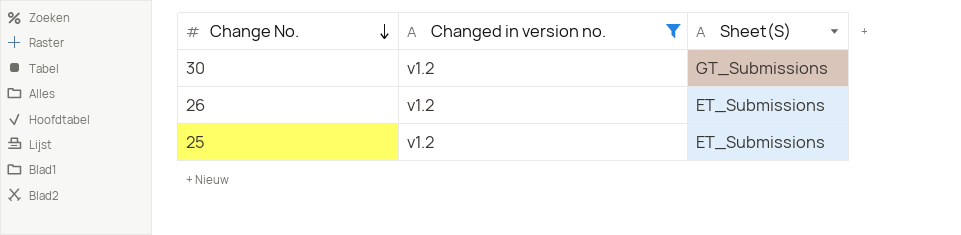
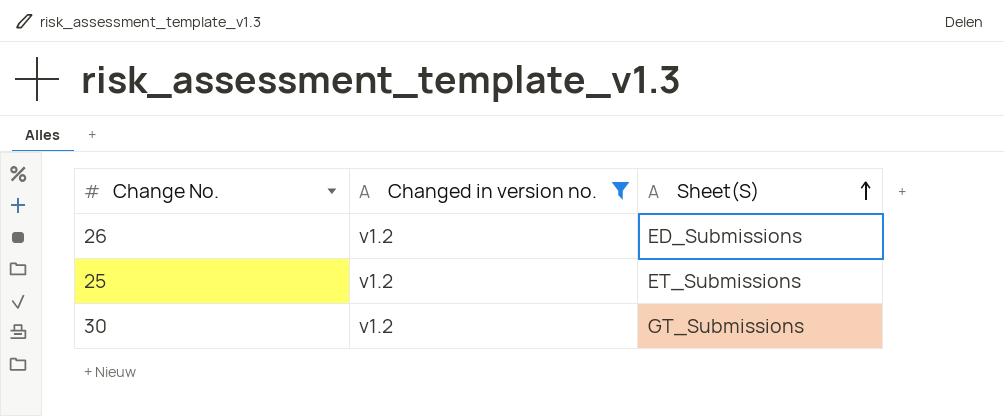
row order: Change No. descending -> Sheet(S) ascending
26 | Sheet(S): ET_Submissions -> ED_Submissions

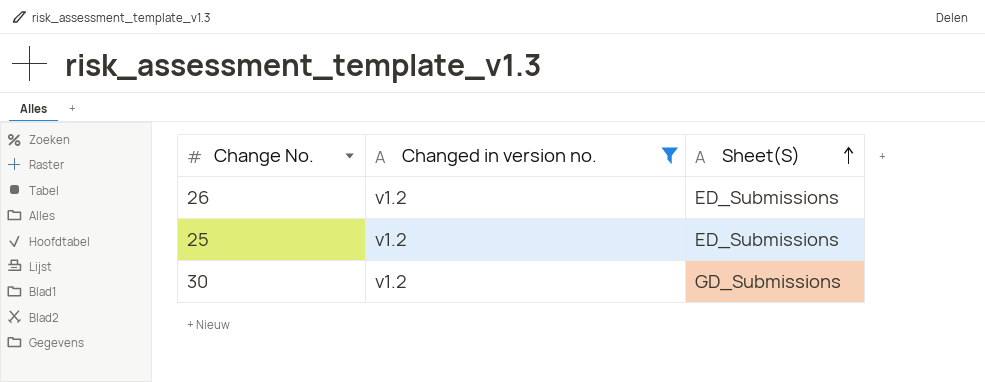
25 | Sheet(S): ET_Submissions -> ED_Submissions
30 | Sheet(S): GT_Submissions -> GD_Submissions

